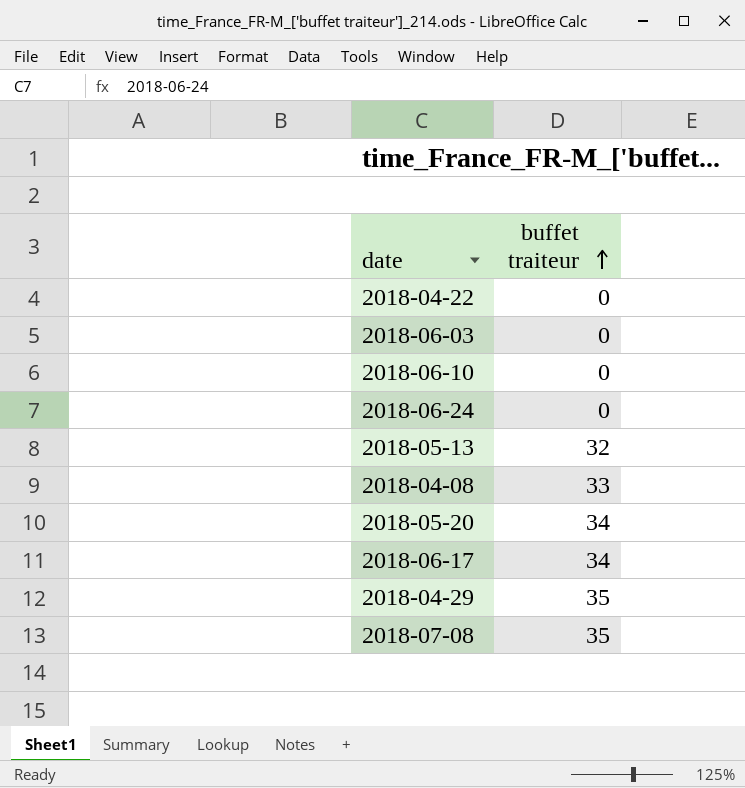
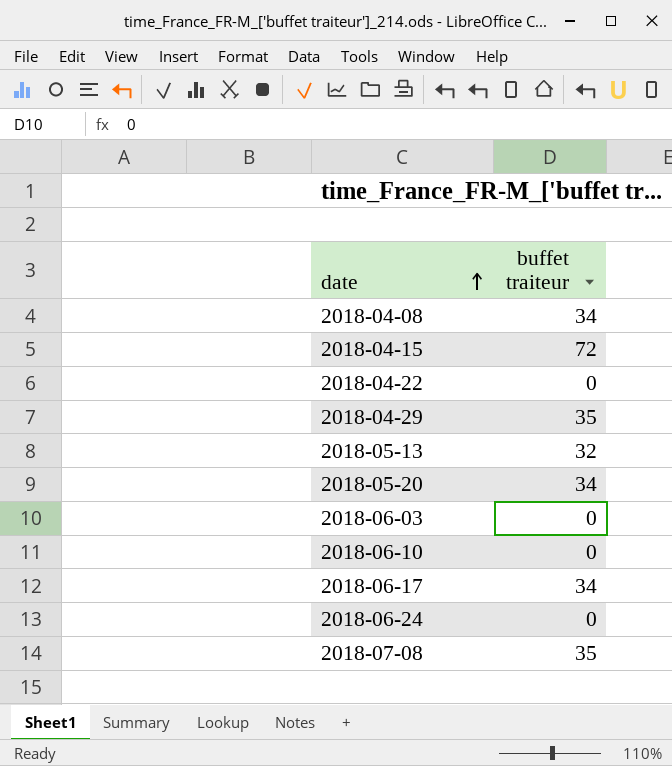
row order: buffet traiteur ascending -> date ascending
2018-04-08 | buffet traiteur: 33 -> 34
row 2018-04-15: none -> 72

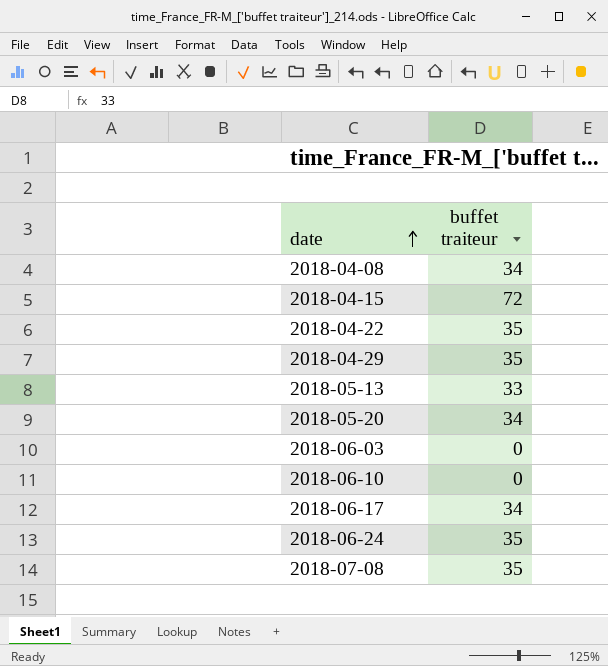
2018-04-22 | buffet traiteur: 0 -> 35
2018-05-13 | buffet traiteur: 32 -> 33
2018-06-24 | buffet traiteur: 0 -> 35

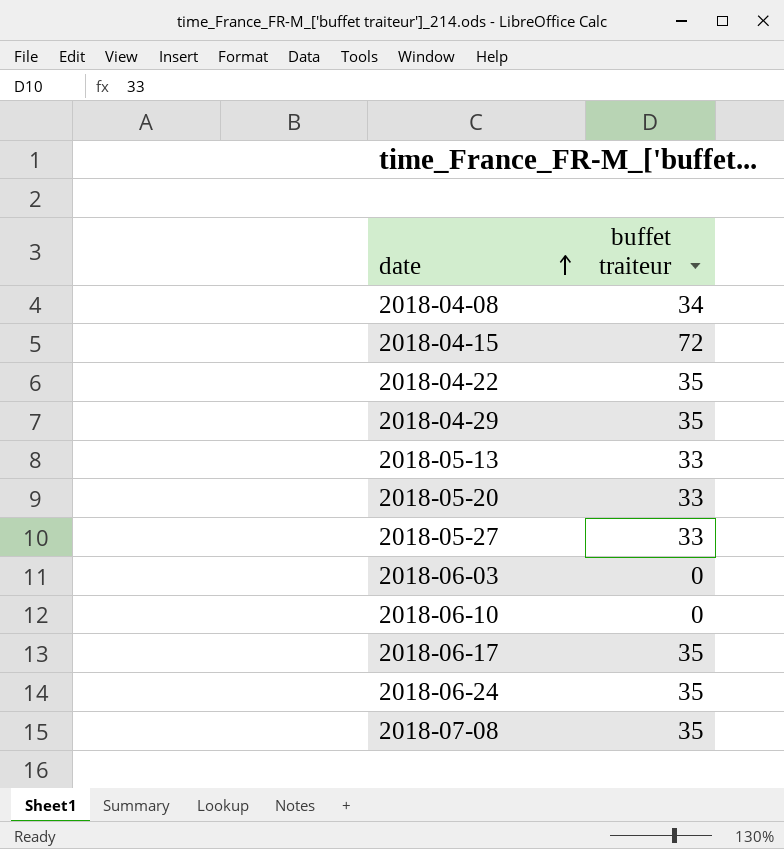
2018-05-20 | buffet traiteur: 34 -> 33
row 2018-05-27: none -> 33
2018-06-17 | buffet traiteur: 34 -> 35

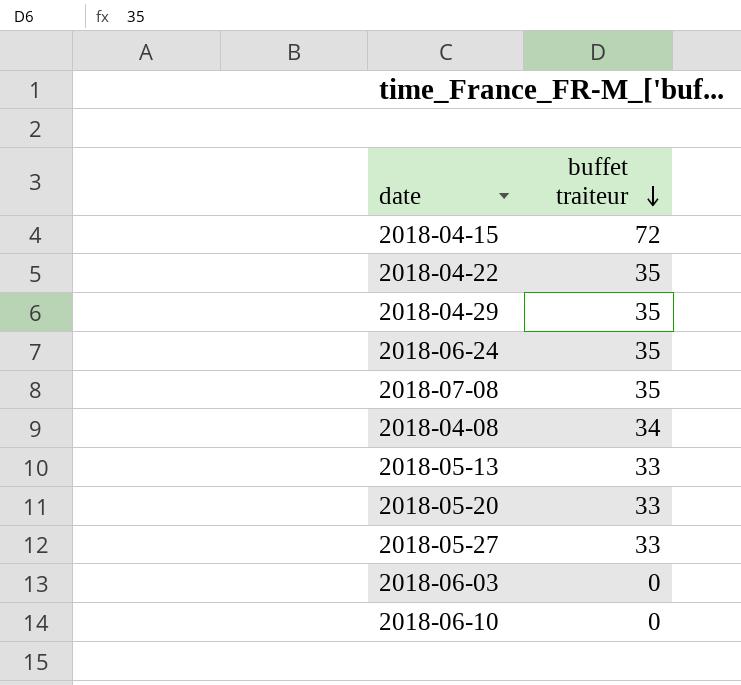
row order: date ascending -> buffet traiteur descending
row 2018-06-17: 35 -> none

